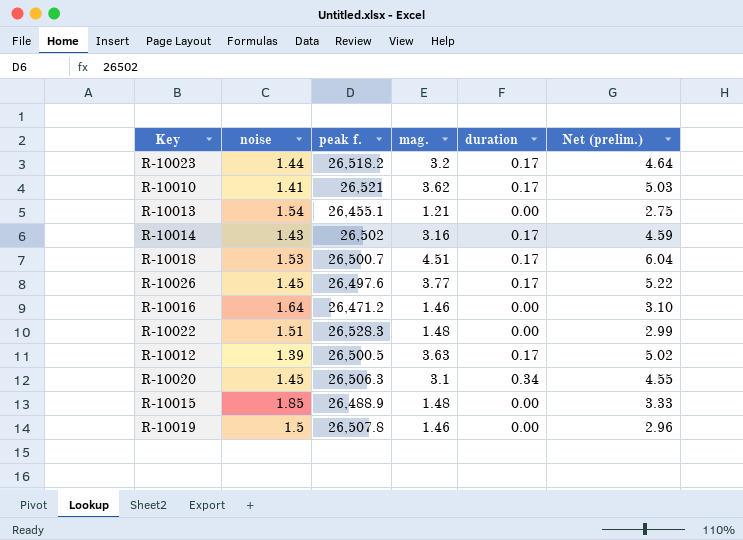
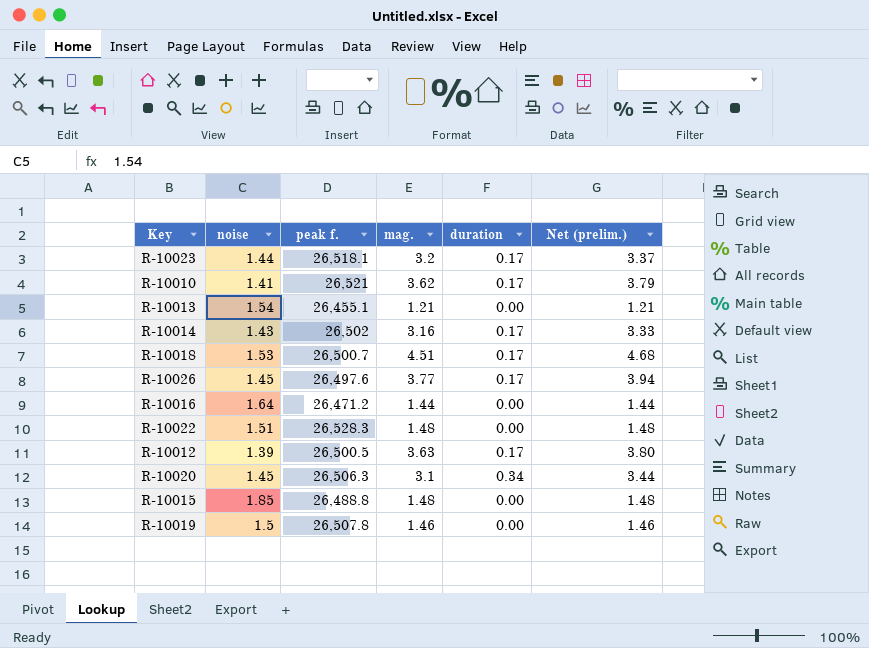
column Net (prelim.) | formula: [noise] + [mag.] -> [mag.] + [duration]
R-10023 | peak f.: 26,518.2 -> 26,518.1
R-10016 | mag.: 1.46 -> 1.44
R-10015 | peak f.: 26,488.9 -> 26,488.8

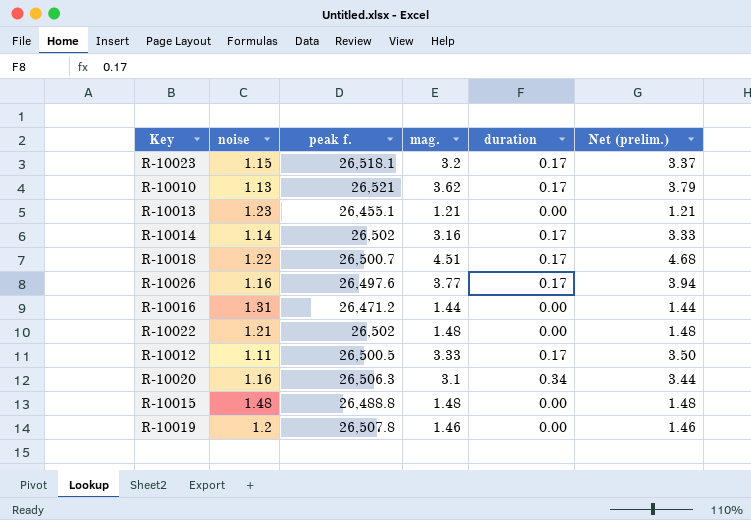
R-10023 | noise: 1.44 -> 1.15
R-10010 | noise: 1.41 -> 1.13
R-10013 | noise: 1.54 -> 1.23
R-10014 | noise: 1.43 -> 1.14
R-10018 | noise: 1.53 -> 1.22
R-10026 | noise: 1.45 -> 1.16
R-10016 | noise: 1.64 -> 1.31
R-10022 | noise: 1.51 -> 1.21
R-10022 | peak f.: 26,528.3 -> 26,502
R-10012 | noise: 1.39 -> 1.11
R-10012 | mag.: 3.63 -> 3.33
R-10012 | Net (prelim.): 3.80 -> 3.50
R-10020 | noise: 1.45 -> 1.16
R-10015 | noise: 1.85 -> 1.48
R-10019 | noise: 1.5 -> 1.2

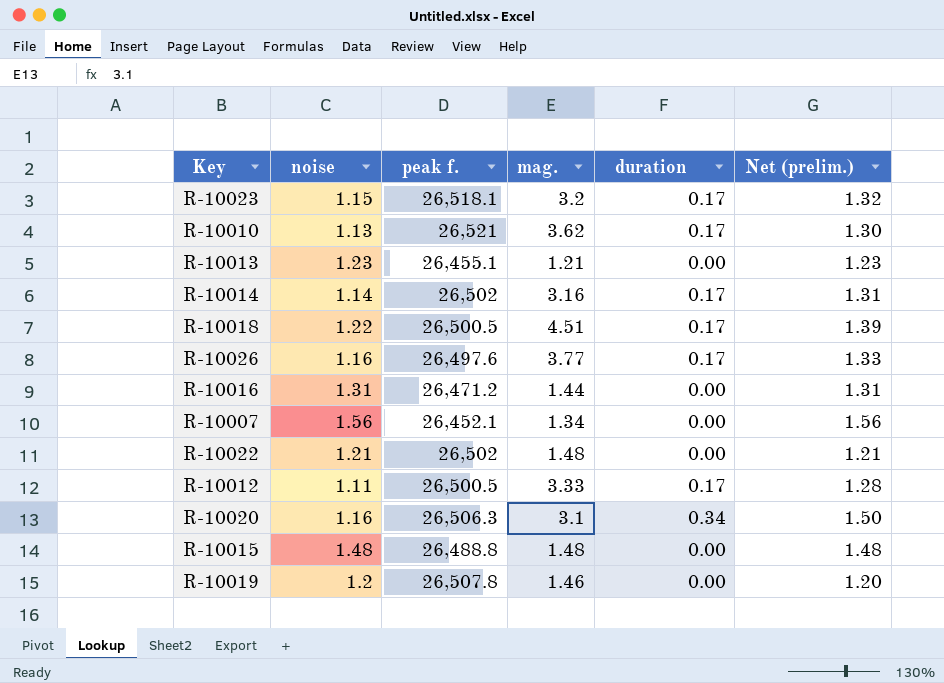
column Net (prelim.) | formula: [mag.] + [duration] -> [noise] + [duration]
R-10018 | peak f.: 26,500.7 -> 26,500.5
row R-10007: none -> 1.56 | 26,452.1 | 1.34 | 0.00 | 1.56

